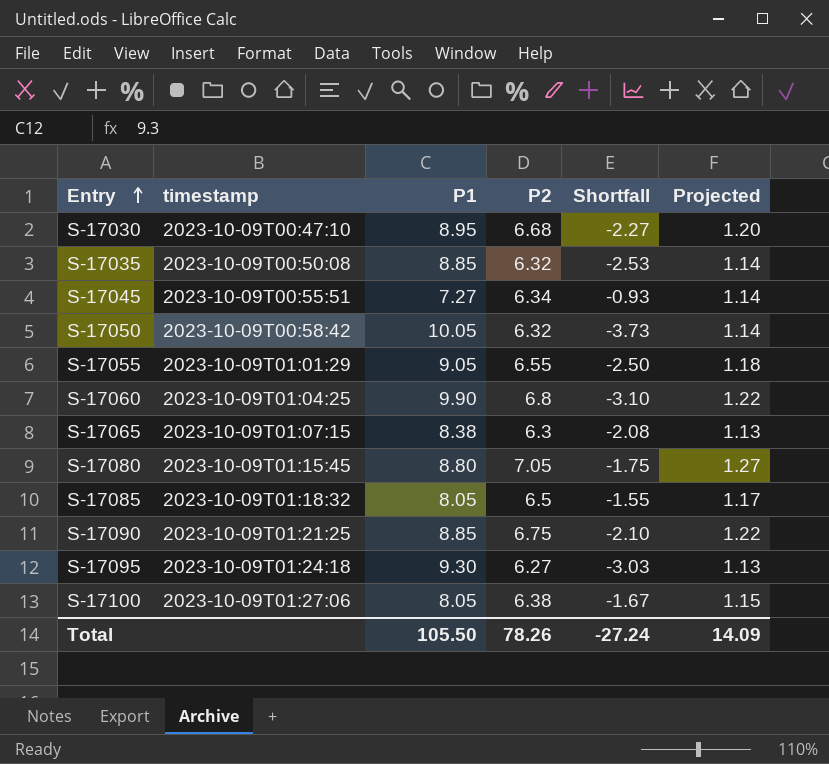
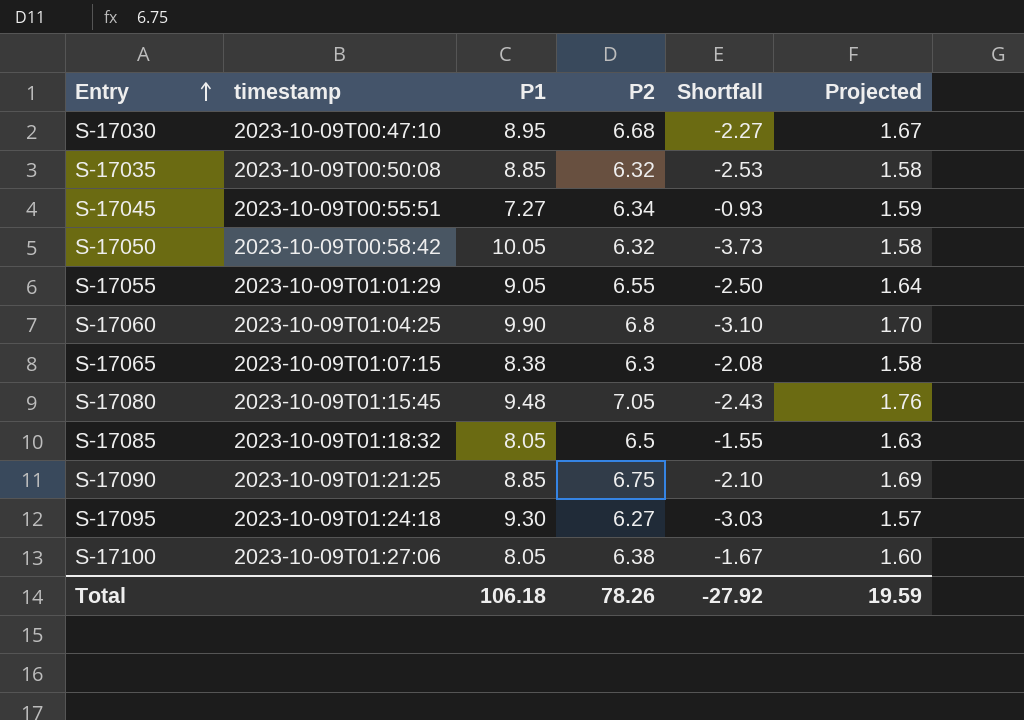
column Projected | formula: [P2] * 0.18 -> [P2] * 0.25
S-17080 | P1: 8.80 -> 9.48
S-17080 | Shortfall: -1.75 -> -2.43
Total | P1: 105.50 -> 106.18
Total | Shortfall: -27.24 -> -27.92
Total | Projected: 14.09 -> 19.59

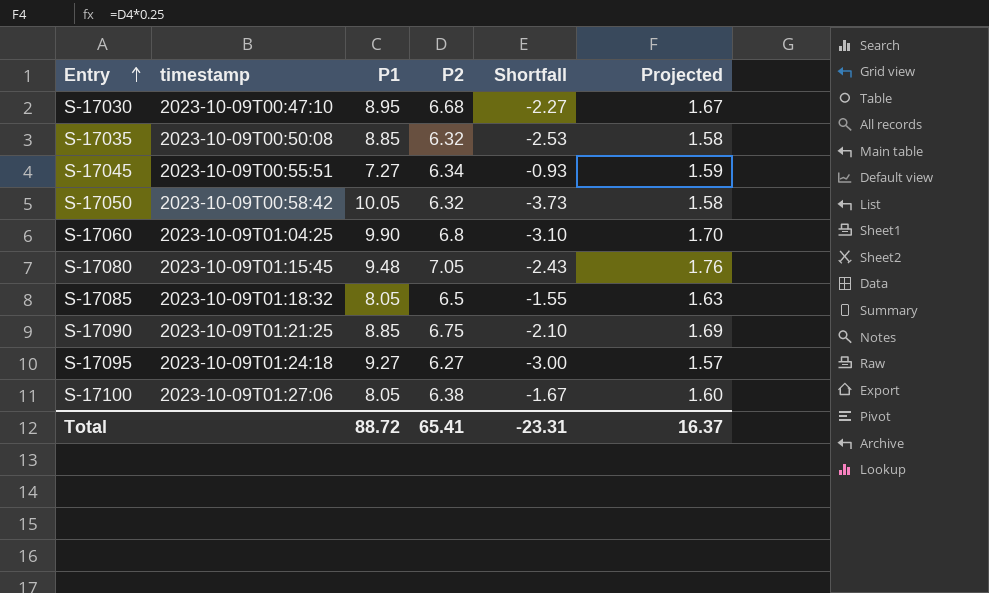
row S-17055: 2023-10-09T01:01:29 | 9.05 | 6.55 | -2.50 | 1.64 -> none
row S-17065: 2023-10-09T01:07:15 | 8.38 | 6.3 | -2.08 | 1.58 -> none
S-17095 | P1: 9.30 -> 9.27
S-17095 | Shortfall: -3.03 -> -3.00
Total | P1: 106.18 -> 88.72
Total | P2: 78.26 -> 65.41
Total | Shortfall: -27.92 -> -23.31
Total | Projected: 19.59 -> 16.37

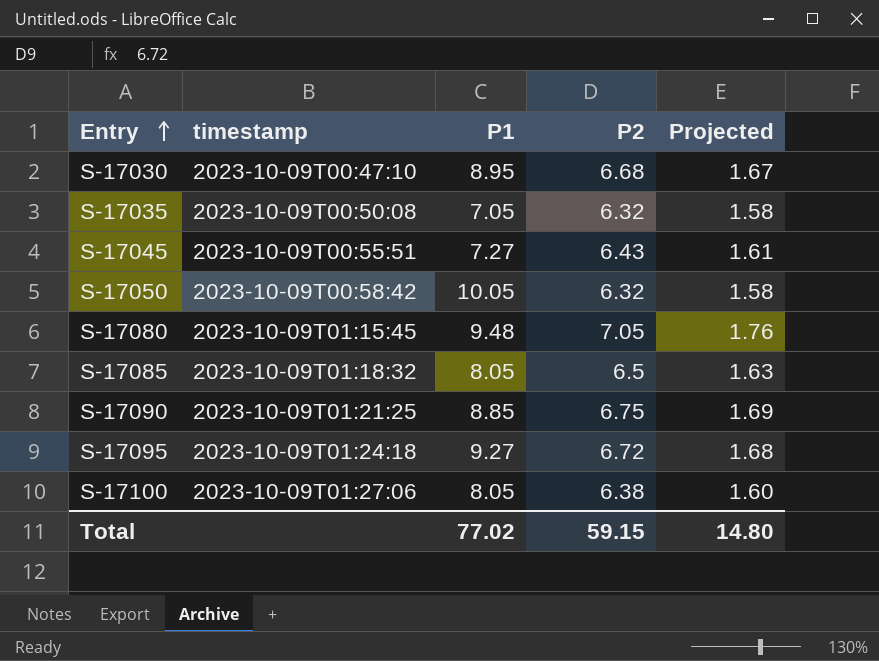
column Shortfall | formula: [P2] - [P1] -> none
row S-17060: 2023-10-09T01:04:25 | 9.90 | 6.8 | -3.10 | 1.70 -> none
S-17035 | P1: 8.85 -> 7.05
S-17045 | P2: 6.34 -> 6.43
S-17045 | Projected: 1.59 -> 1.61
S-17095 | P2: 6.27 -> 6.72
S-17095 | Projected: 1.57 -> 1.68
Total | P1: 88.72 -> 77.02
Total | P2: 65.41 -> 59.15
Total | Projected: 16.37 -> 14.80

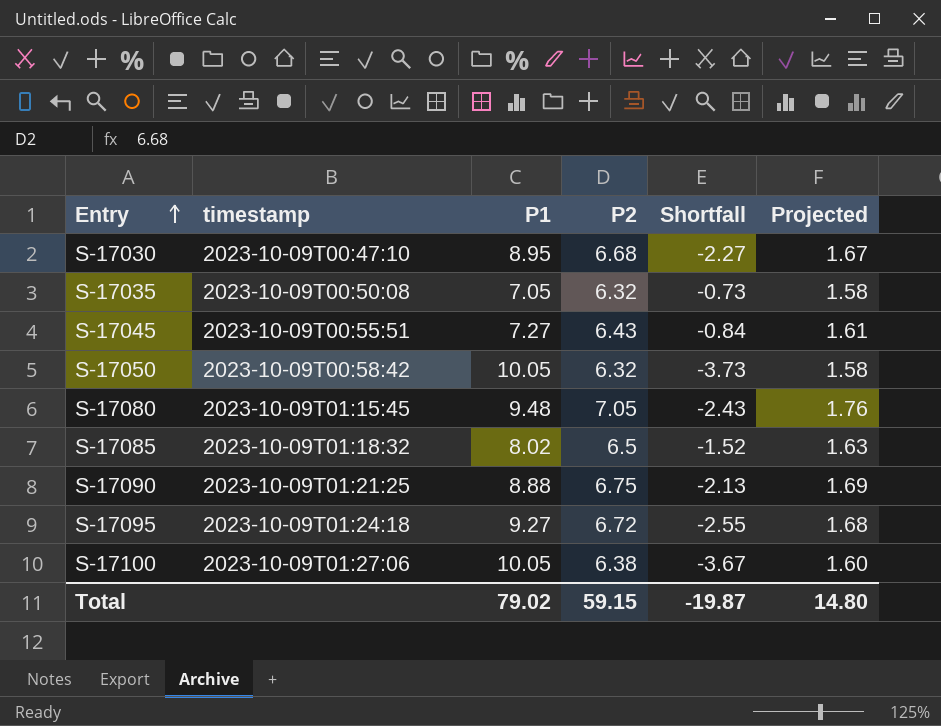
column Shortfall | formula: none -> [P2] - [P1]
S-17085 | P1: 8.05 -> 8.02
S-17090 | P1: 8.85 -> 8.88
S-17100 | P1: 8.05 -> 10.05
Total | P1: 77.02 -> 79.02

